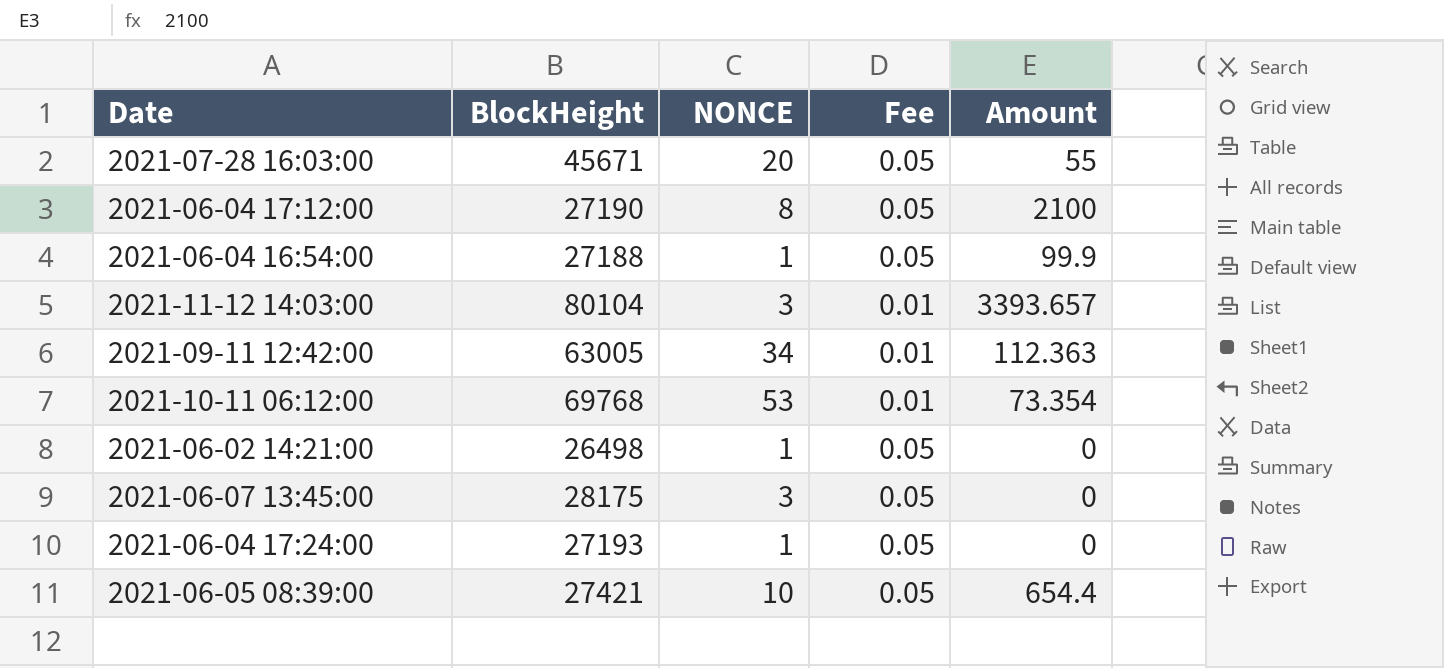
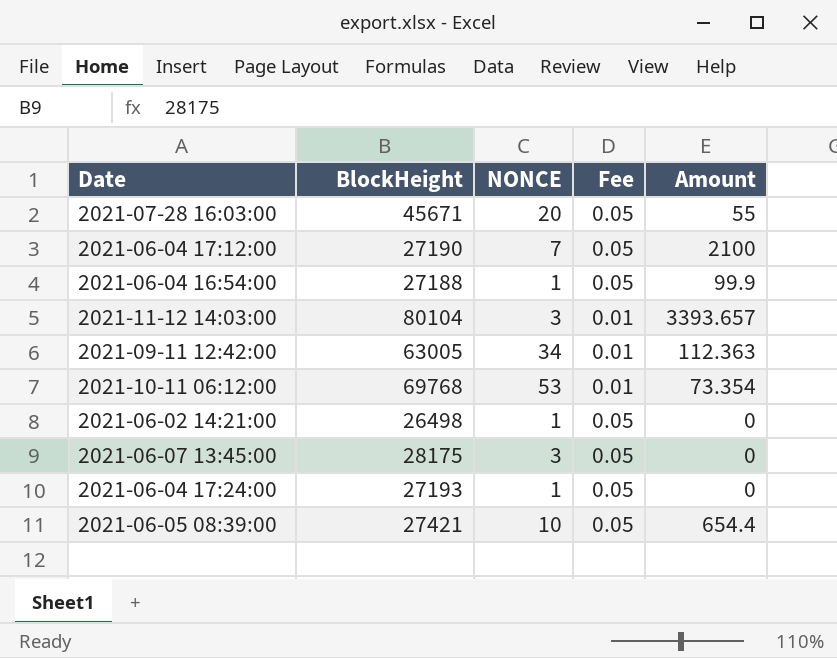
2021-06-04 17:12:00 | NONCE: 8 -> 7

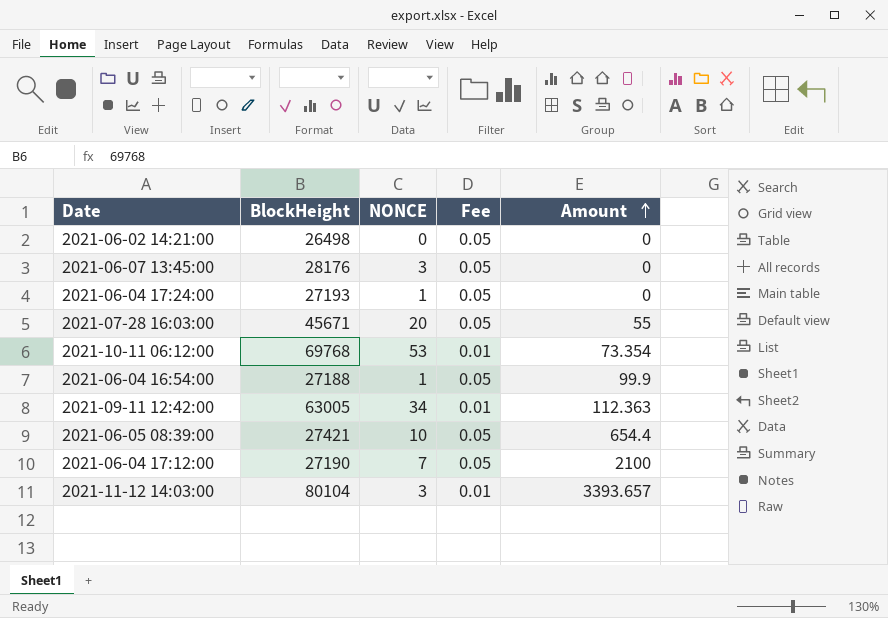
row order: none -> Amount ascending
2021-06-02 14:21:00 | NONCE: 1 -> 0
2021-06-07 13:45:00 | BlockHeight: 28175 -> 28176

